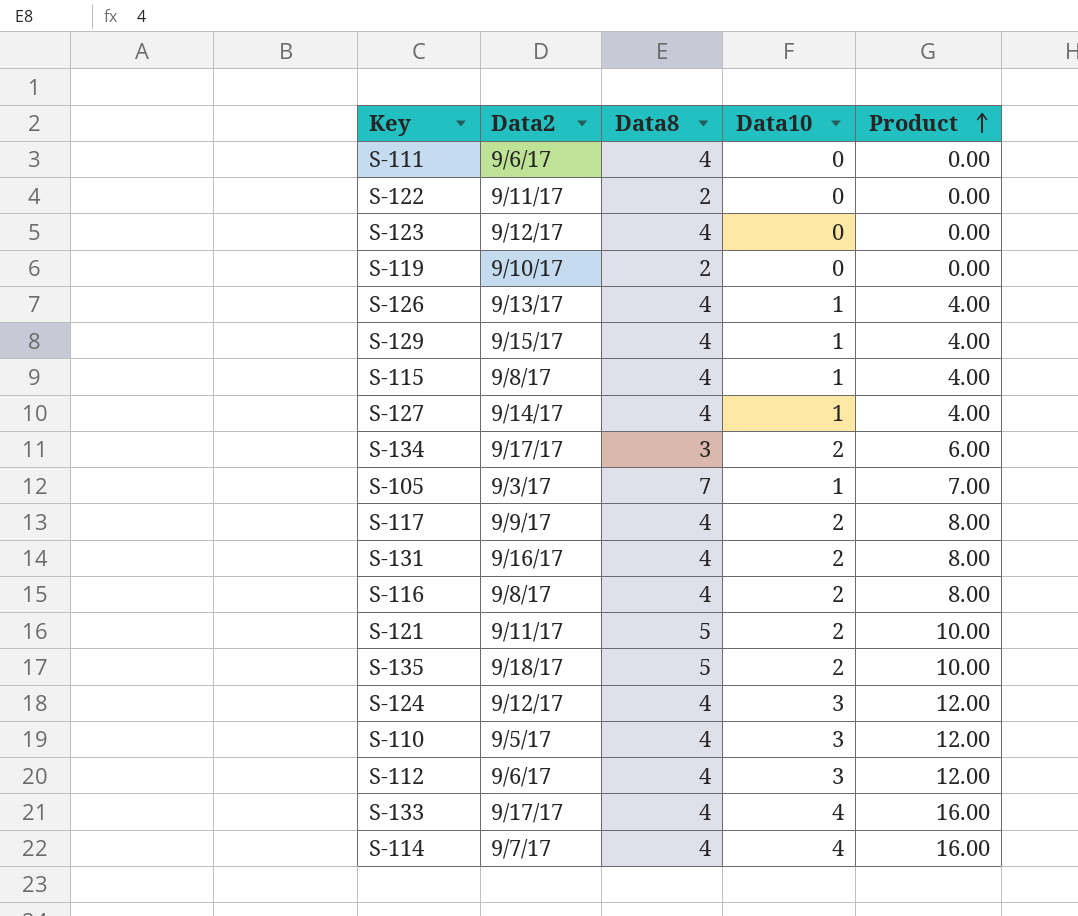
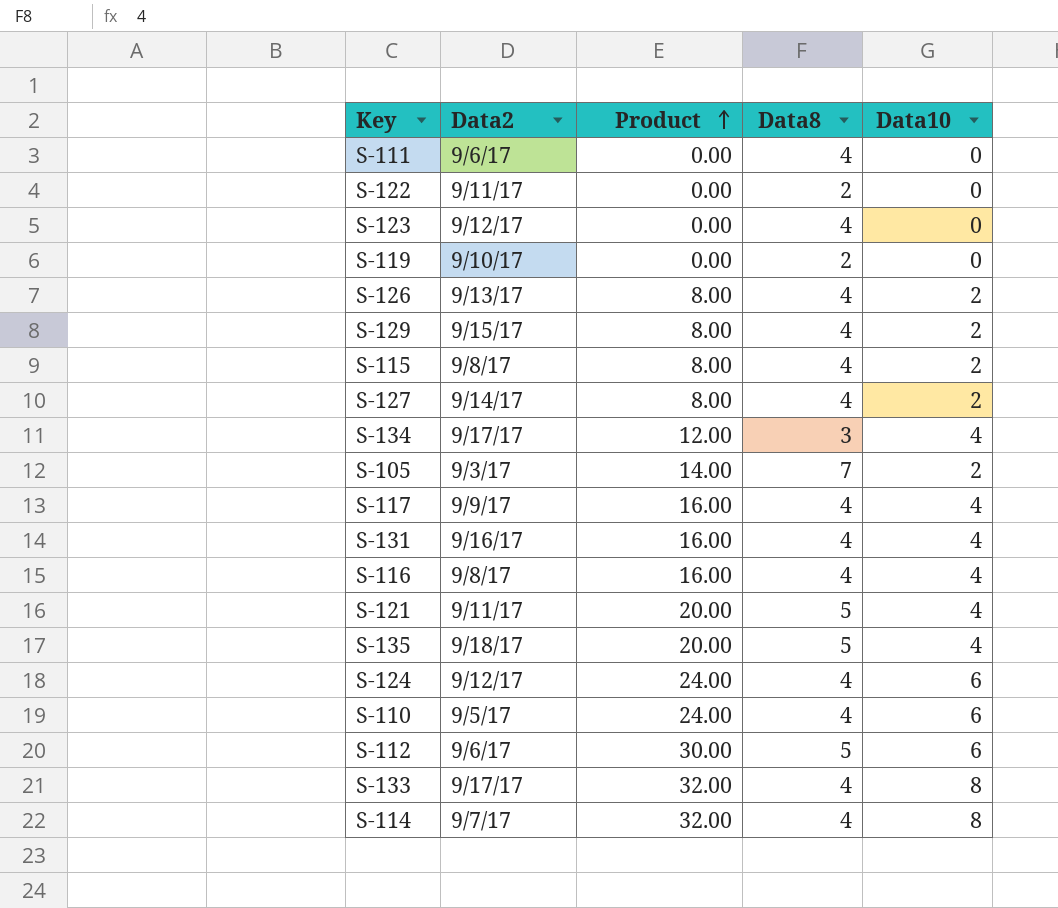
column Product | position: 5 -> 3
S-126 | Product: 4.00 -> 8.00
S-126 | Data10: 1 -> 2
S-129 | Product: 4.00 -> 8.00
S-129 | Data10: 1 -> 2
S-115 | Product: 4.00 -> 8.00
S-115 | Data10: 1 -> 2
S-127 | Product: 4.00 -> 8.00
S-127 | Data10: 1 -> 2
S-134 | Product: 6.00 -> 12.00
S-134 | Data10: 2 -> 4
S-105 | Product: 7.00 -> 14.00
S-105 | Data10: 1 -> 2
S-117 | Product: 8.00 -> 16.00
S-117 | Data10: 2 -> 4
S-131 | Product: 8.00 -> 16.00
S-131 | Data10: 2 -> 4
S-116 | Product: 8.00 -> 16.00
S-116 | Data10: 2 -> 4
S-121 | Product: 10.00 -> 20.00
S-121 | Data10: 2 -> 4
S-135 | Product: 10.00 -> 20.00
S-135 | Data10: 2 -> 4
S-124 | Product: 12.00 -> 24.00
S-124 | Data10: 3 -> 6
S-110 | Product: 12.00 -> 24.00
S-110 | Data10: 3 -> 6
S-112 | Product: 12.00 -> 30.00
S-112 | Data8: 4 -> 5
S-112 | Data10: 3 -> 6
S-133 | Product: 16.00 -> 32.00
S-133 | Data10: 4 -> 8
S-114 | Product: 16.00 -> 32.00
S-114 | Data10: 4 -> 8

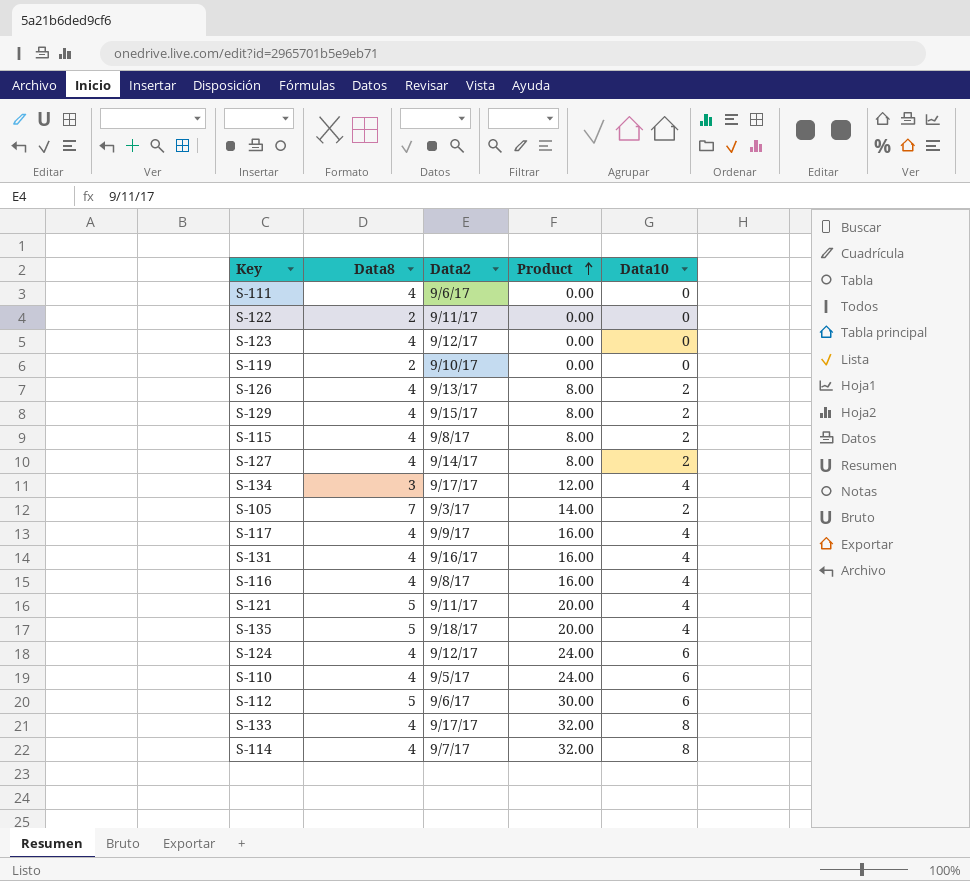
column Data8 | position: 4 -> 2

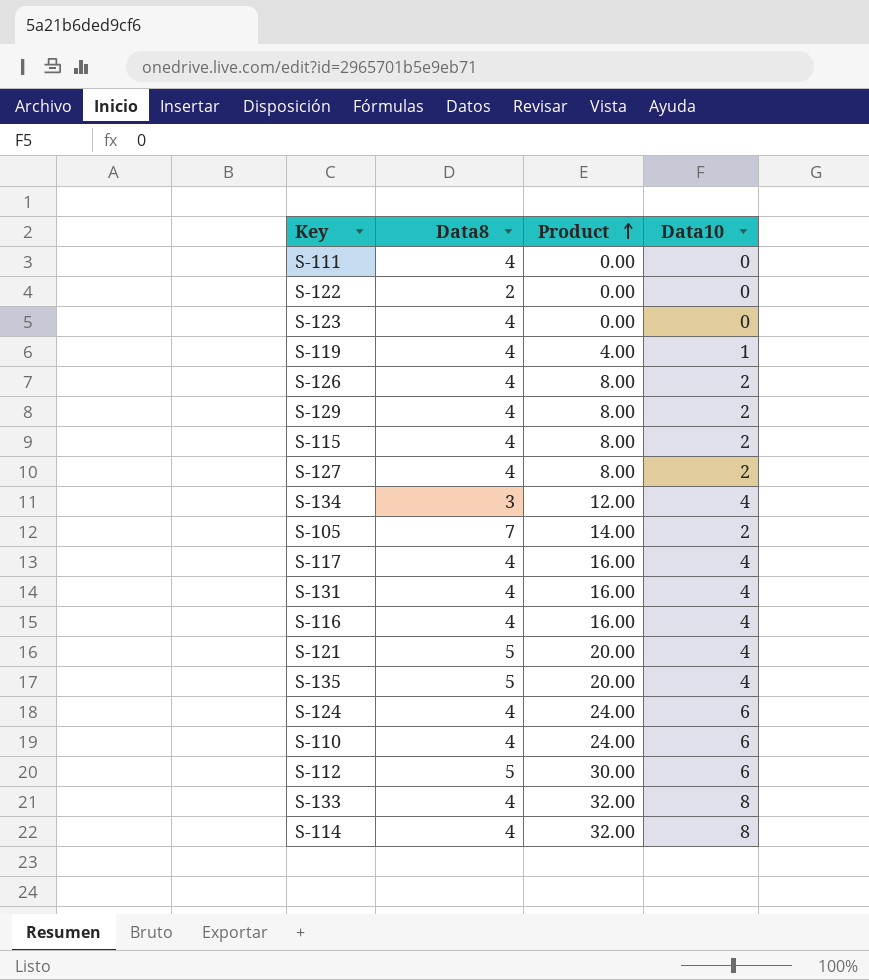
column Data2 | position: 3 -> none
S-119 | Data8: 2 -> 4
S-119 | Product: 0.00 -> 4.00
S-119 | Data10: 0 -> 1

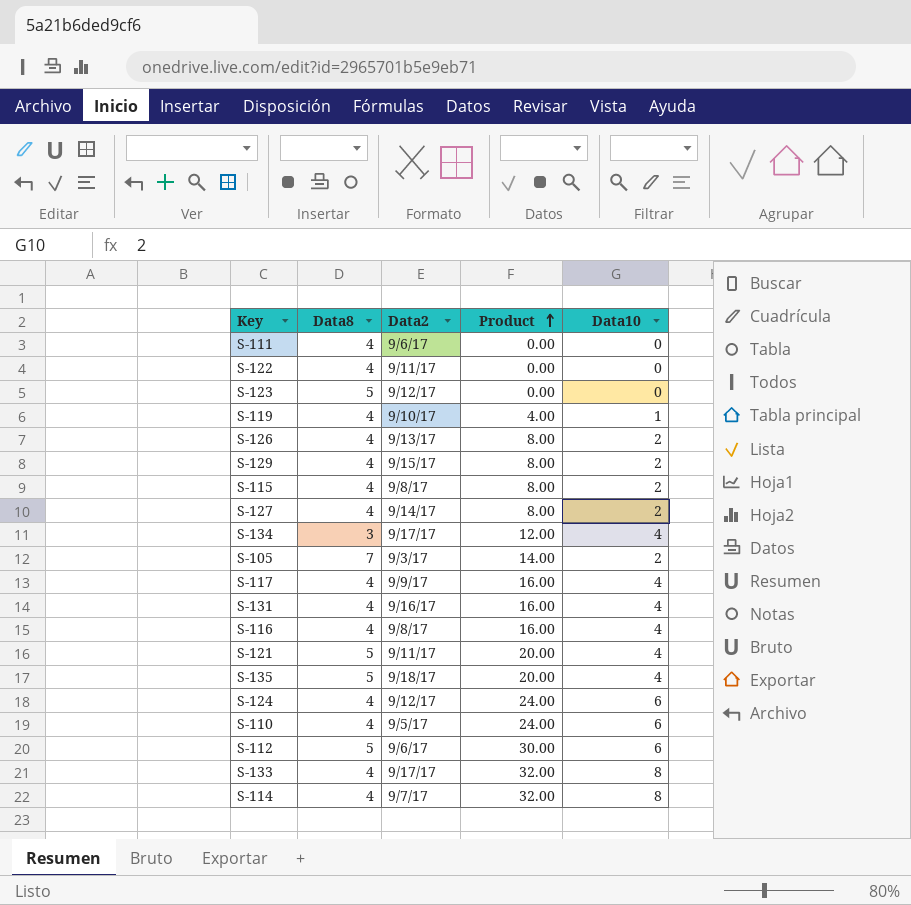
column Data2 | position: none -> 3
S-122 | Data8: 2 -> 4
S-123 | Data8: 4 -> 5

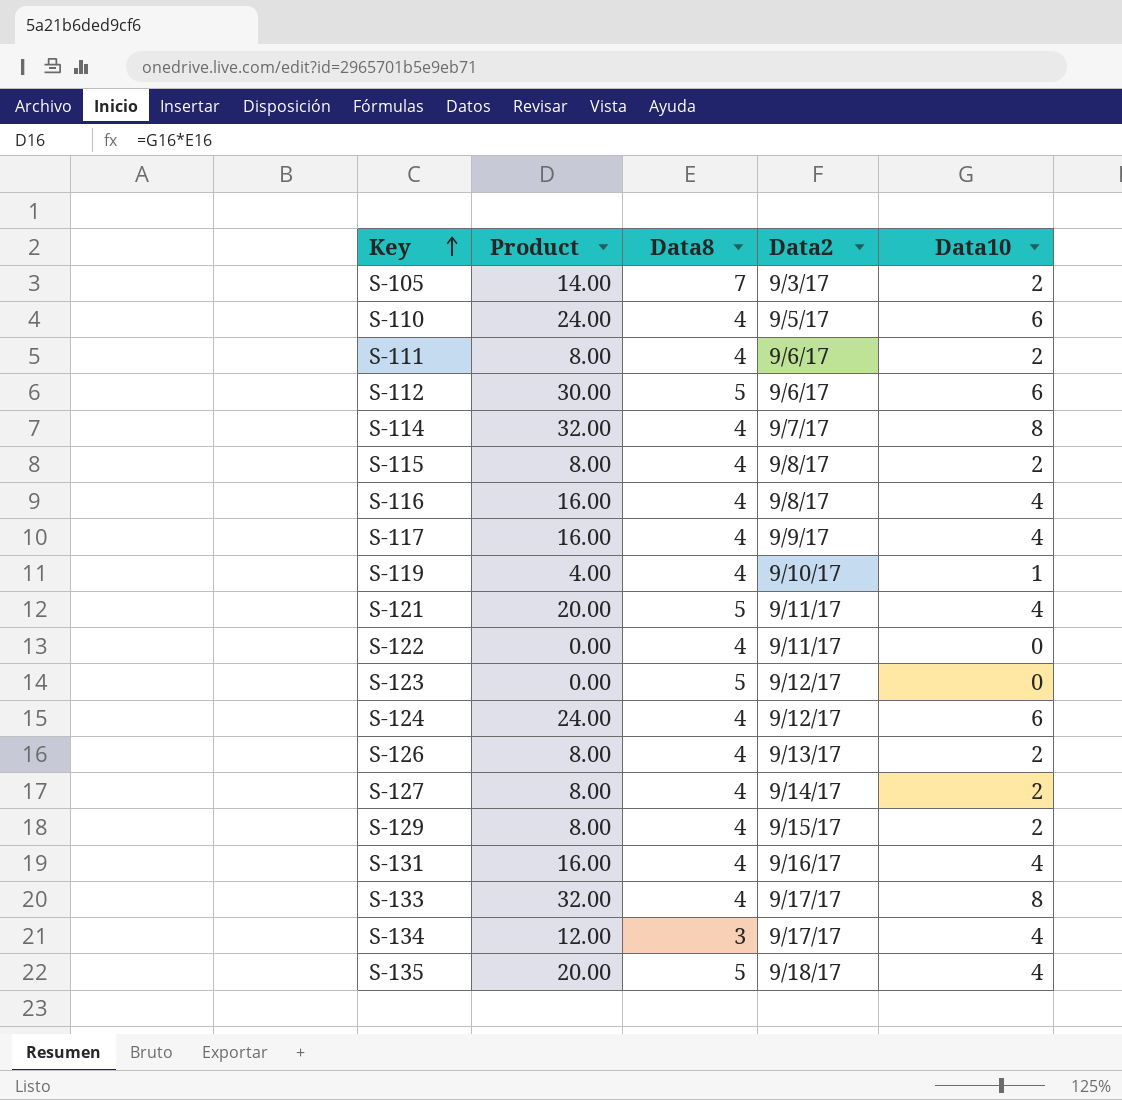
row order: Product ascending -> Key ascending
column Product | position: 4 -> 2
S-111 | Product: 0.00 -> 8.00
S-111 | Data10: 0 -> 2

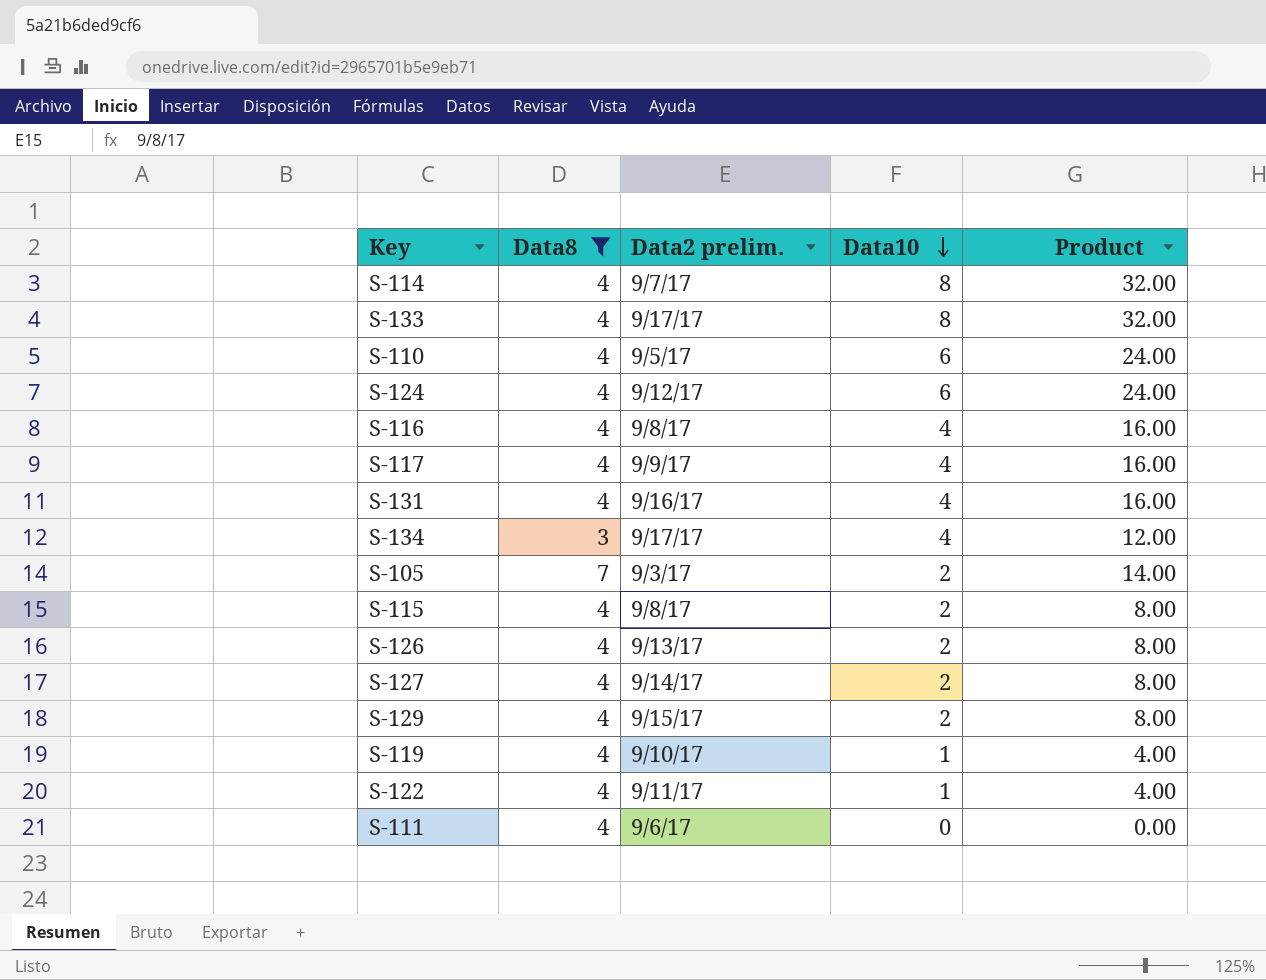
filter: none -> Data8 != 5
row order: Key ascending -> Data10 descending
column name: Data2 -> Data2 prelim.
column Product | position: 2 -> 5
S-122 | Data10: 0 -> 1
S-122 | Product: 0.00 -> 4.00
S-111 | Data10: 2 -> 0
S-111 | Product: 8.00 -> 0.00

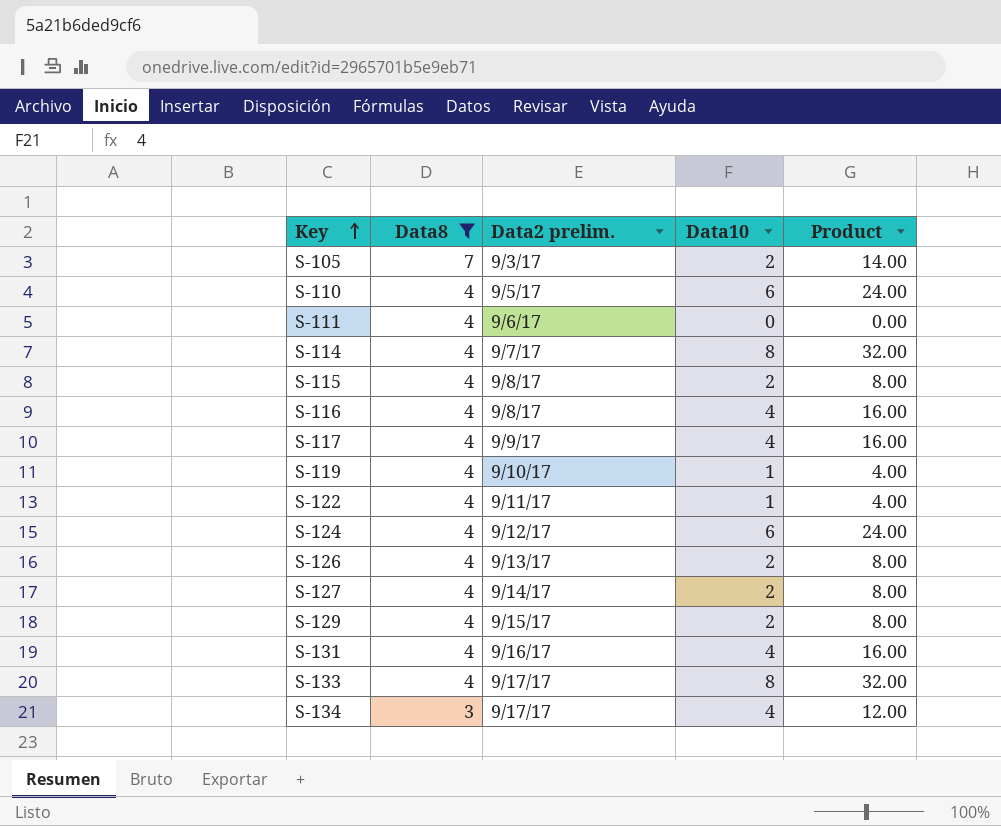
row order: Data10 descending -> Key ascending

